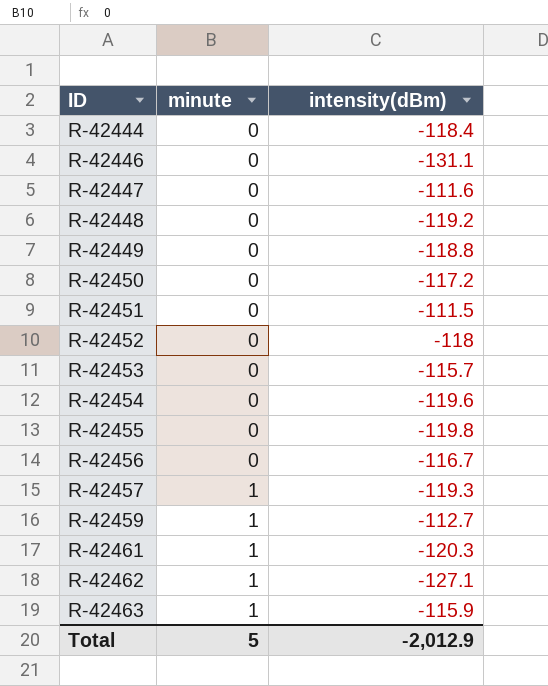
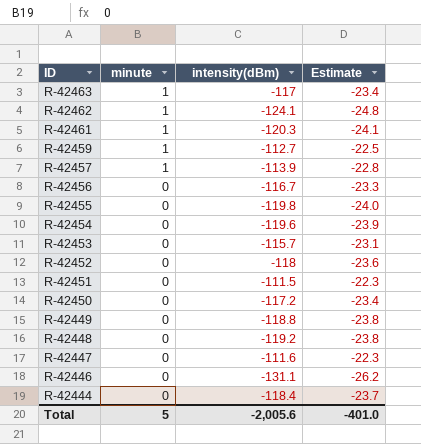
row order: ID ascending -> ID descending
column Estimate | formula: none -> [intensity(dBm)] * 0.2
R-42463 | intensity(dBm): -115.9 -> -117
R-42462 | intensity(dBm): -127.1 -> -124.1
R-42457 | intensity(dBm): -119.3 -> -113.9
Total | intensity(dBm): -2,012.9 -> -2,005.6

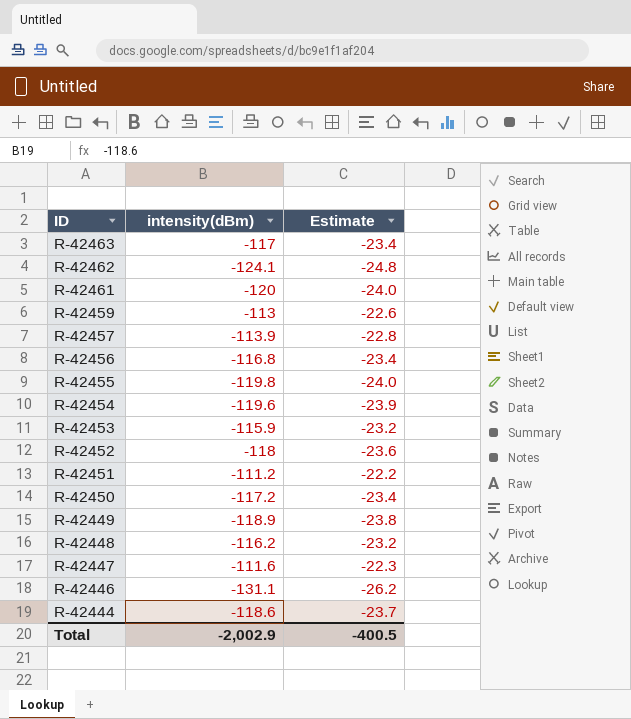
column minute | position: 2 -> none
R-42461 | intensity(dBm): -120.3 -> -120
R-42461 | Estimate: -24.1 -> -24.0
R-42459 | intensity(dBm): -112.7 -> -113
R-42459 | Estimate: -22.5 -> -22.6
R-42456 | intensity(dBm): -116.7 -> -116.8
R-42456 | Estimate: -23.3 -> -23.4
R-42453 | intensity(dBm): -115.7 -> -115.9
R-42453 | Estimate: -23.1 -> -23.2
R-42451 | intensity(dBm): -111.5 -> -111.2
R-42451 | Estimate: -22.3 -> -22.2
R-42449 | intensity(dBm): -118.8 -> -118.9
R-42448 | intensity(dBm): -119.2 -> -116.2
R-42448 | Estimate: -23.8 -> -23.2
R-42444 | intensity(dBm): -118.4 -> -118.6
Total | intensity(dBm): -2,005.6 -> -2,002.9
Total | Estimate: -401.0 -> -400.5

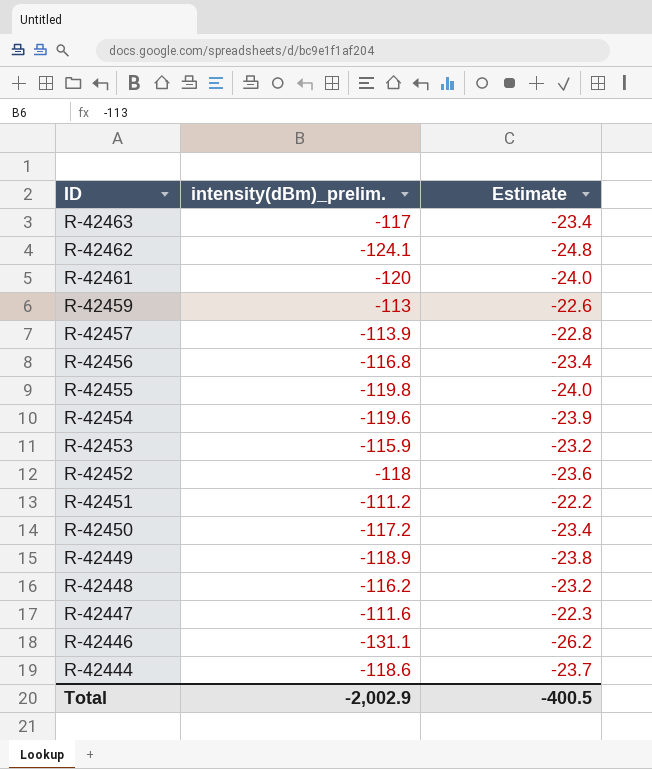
column name: intensity(dBm) -> intensity(dBm)_prelim.

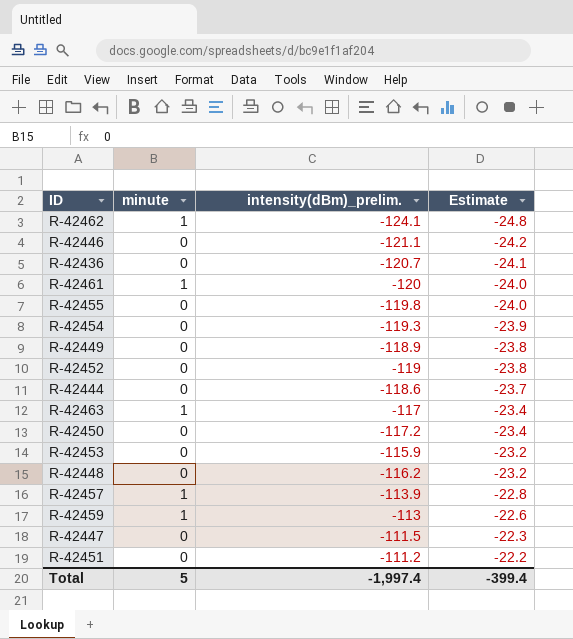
row order: ID descending -> Estimate ascending
column minute | position: none -> 2
row R-42456: -116.8 | -23.4 -> none
R-42446 | intensity(dBm)_prelim.: -131.1 -> -121.1
R-42446 | Estimate: -26.2 -> -24.2
row R-42436: none -> 0 | -120.7 | -24.1
R-42454 | intensity(dBm)_prelim.: -119.6 -> -119.3
R-42452 | intensity(dBm)_prelim.: -118 -> -119
R-42452 | Estimate: -23.6 -> -23.8
R-42447 | intensity(dBm)_prelim.: -111.6 -> -111.5
Total | intensity(dBm)_prelim.: -2,002.9 -> -1,997.4
Total | Estimate: -400.5 -> -399.4

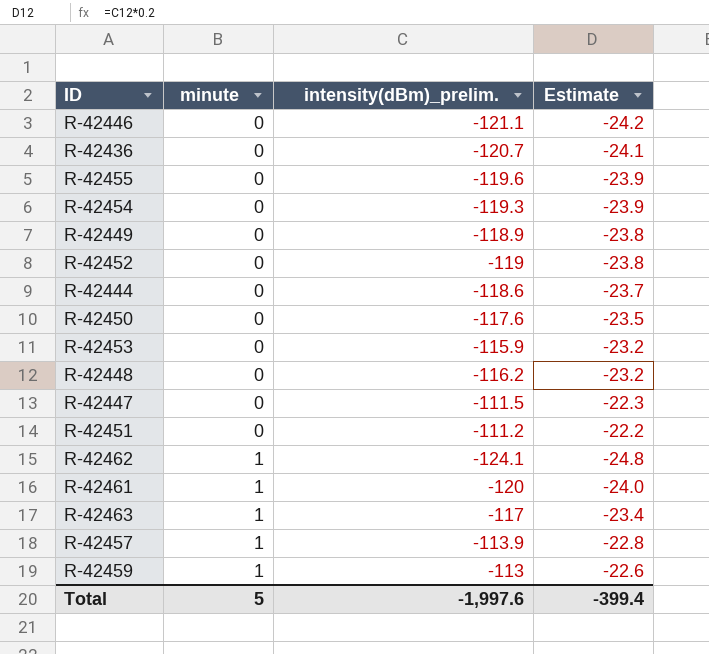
row order: Estimate ascending -> minute ascending
R-42455 | intensity(dBm)_prelim.: -119.8 -> -119.6
R-42455 | Estimate: -24.0 -> -23.9
R-42450 | intensity(dBm)_prelim.: -117.2 -> -117.6
R-42450 | Estimate: -23.4 -> -23.5
Total | intensity(dBm)_prelim.: -1,997.4 -> -1,997.6

